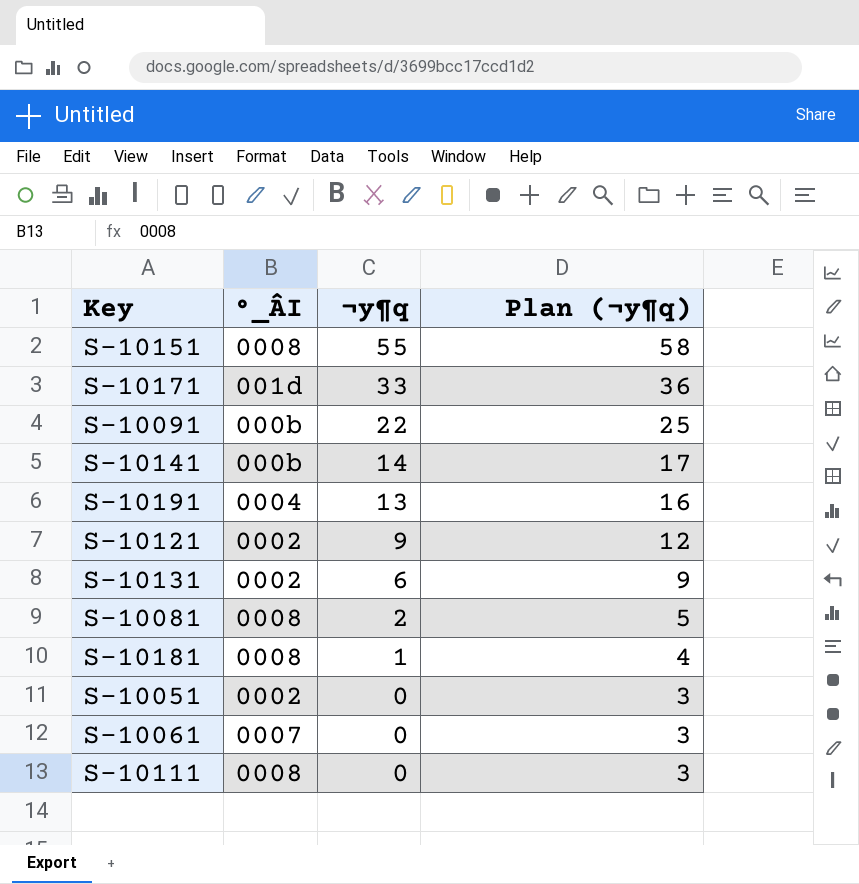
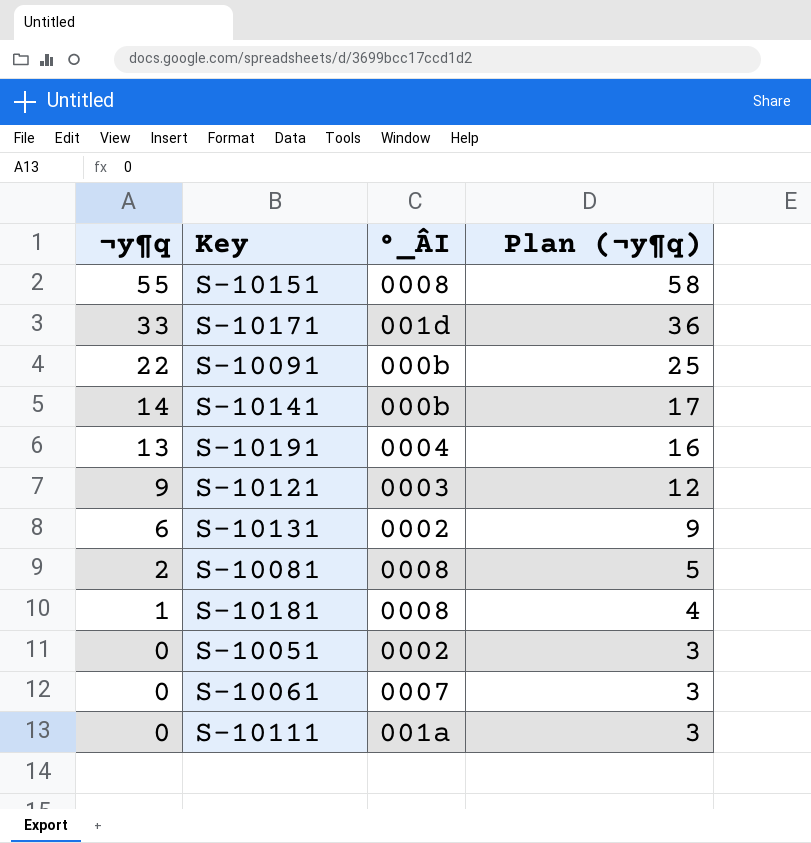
column ¬y¶q | position: 3 -> 1
S-10121 | °_ÂI: 0002 -> 0003
S-10111 | °_ÂI: 0008 -> 001a

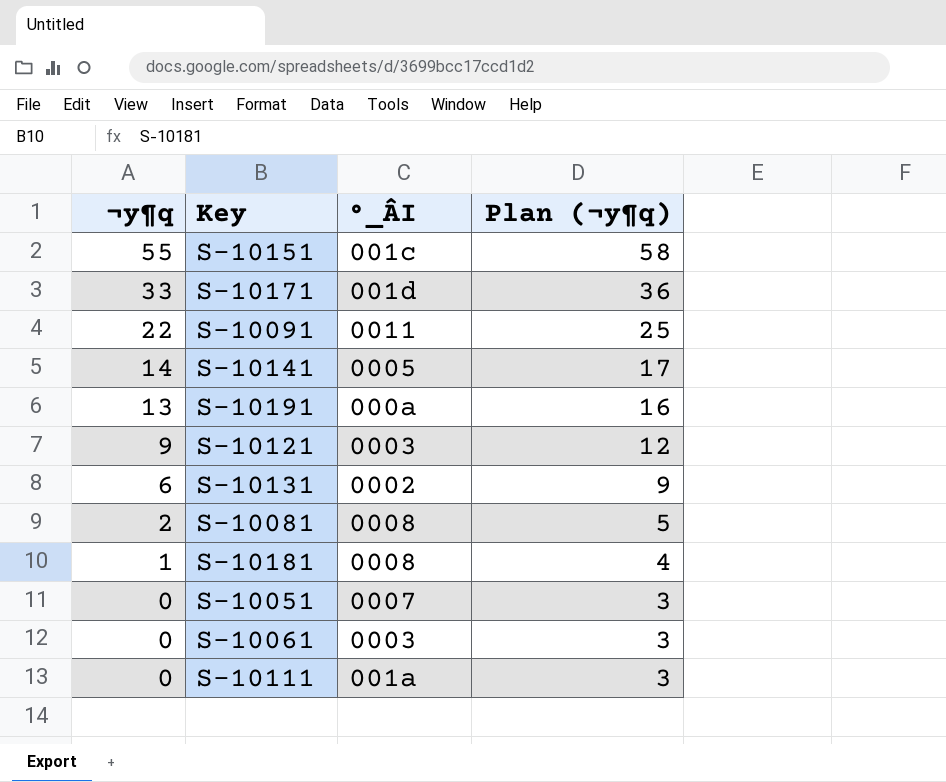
S-10151 | °_ÂI: 0008 -> 001c
S-10091 | °_ÂI: 000b -> 0011
S-10141 | °_ÂI: 000b -> 0005
S-10191 | °_ÂI: 0004 -> 000a
S-10051 | °_ÂI: 0002 -> 0007
S-10061 | °_ÂI: 0007 -> 0003

